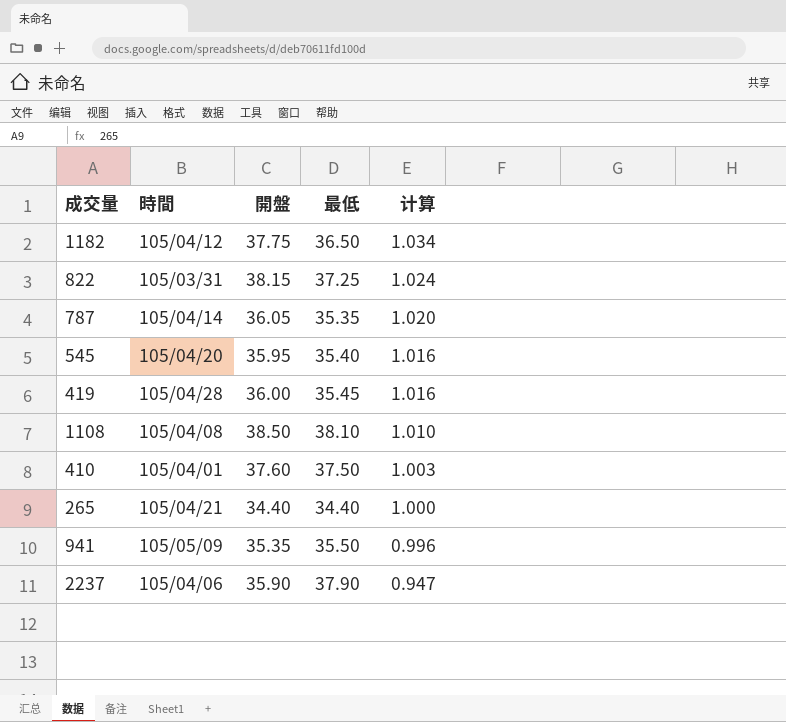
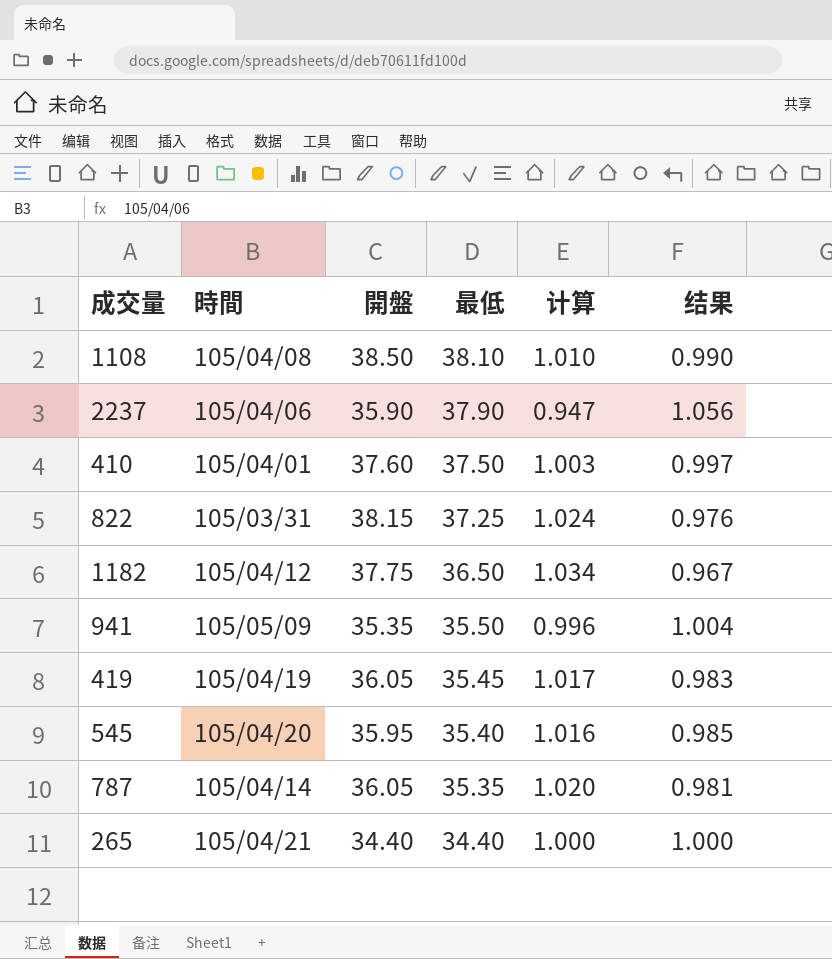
row order: 计算 descending -> 最低 descending
column 结果 | formula: none -> [最低] / [開盤]
419 | 時間: 105/04/28 -> 105/04/19
419 | 開盤: 36.00 -> 36.05
419 | 计算: 1.016 -> 1.017

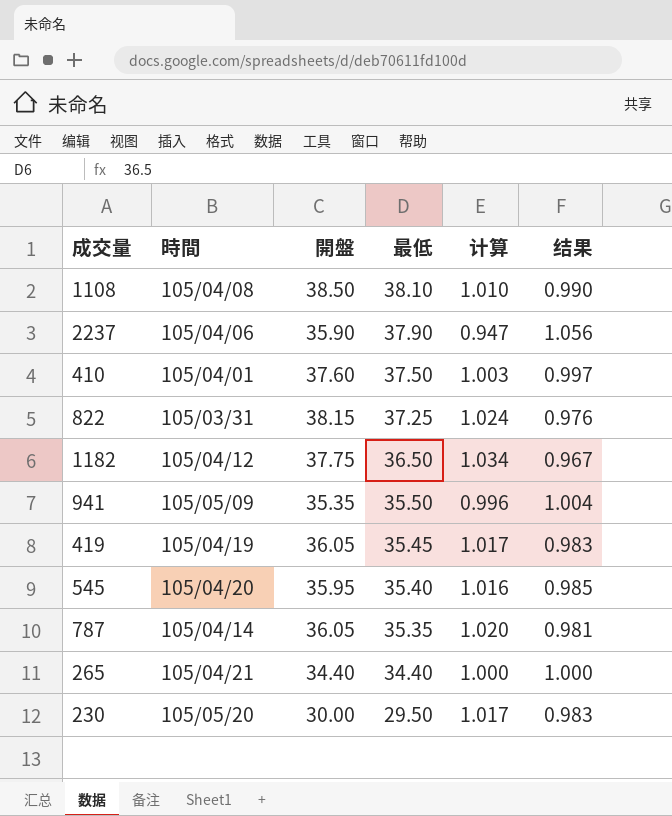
row 230: none -> 105/05/20 | 30.00 | 29.50 | 1.017 | 0.983

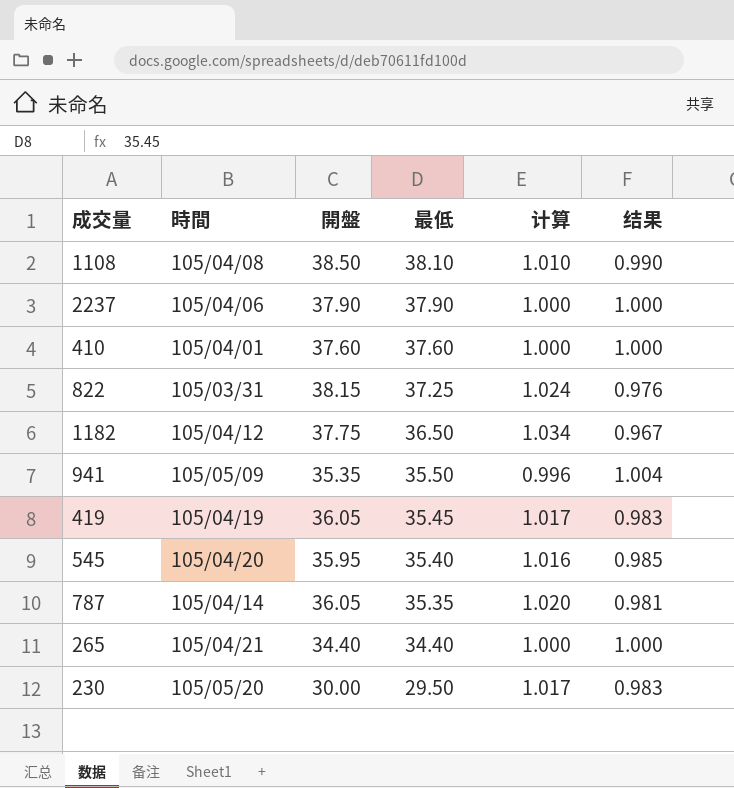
2237 | 開盤: 35.90 -> 37.90
2237 | 计算: 0.947 -> 1.000
2237 | 结果: 1.056 -> 1.000
410 | 最低: 37.50 -> 37.60
410 | 计算: 1.003 -> 1.000
410 | 结果: 0.997 -> 1.000

